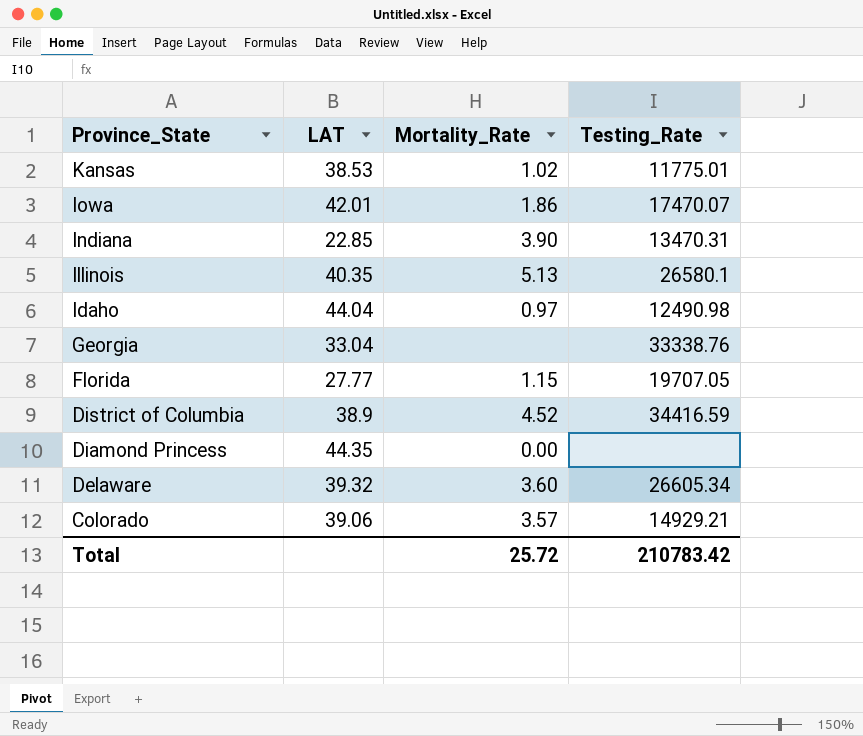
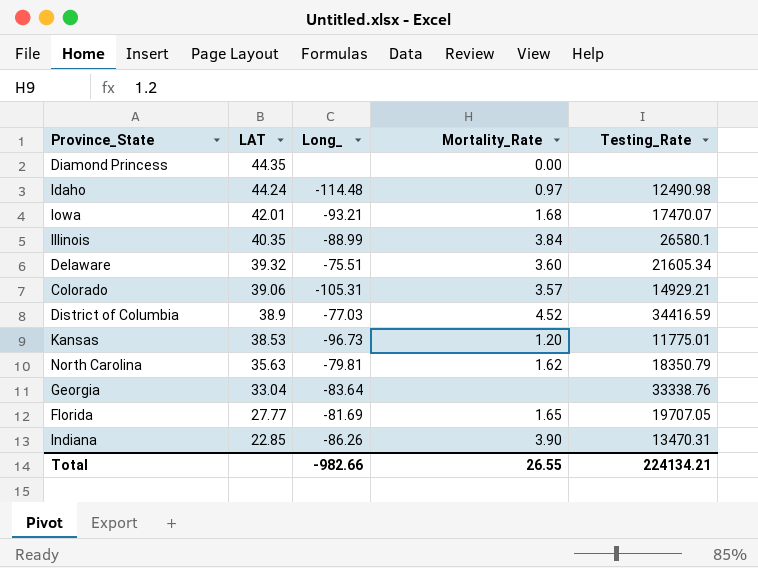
row order: Province_State descending -> LAT descending
column Long_ | position: none -> 3
Idaho | LAT: 44.04 -> 44.24
Iowa | Mortality_Rate: 1.86 -> 1.68
Illinois | Mortality_Rate: 5.13 -> 3.84
Delaware | Testing_Rate: 26605.34 -> 21605.34
Kansas | Mortality_Rate: 1.02 -> 1.20
row North Carolina: none -> 35.63 | -79.81 | 1.62 | 18350.79
Florida | Mortality_Rate: 1.15 -> 1.65
Total | Mortality_Rate: 25.72 -> 26.55
Total | Testing_Rate: 210783.42 -> 224134.21

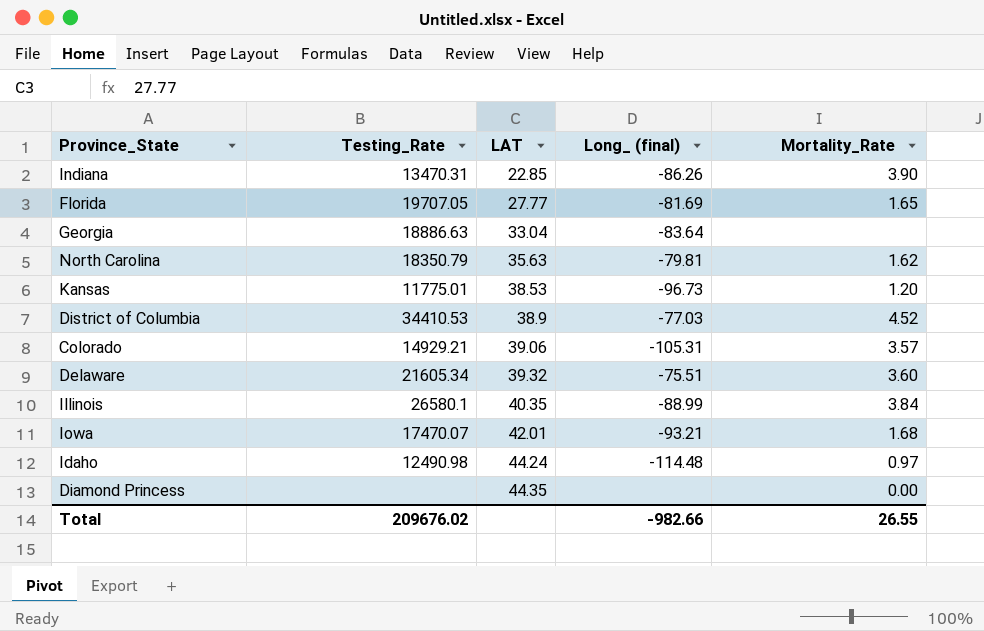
row order: LAT descending -> LAT ascending
column Testing_Rate | position: 5 -> 2
column name: Long_ -> Long_ (final)
Georgia | Testing_Rate: 33338.76 -> 18886.63
District of Columbia | Testing_Rate: 34416.59 -> 34410.53
Total | Testing_Rate: 224134.21 -> 209676.02

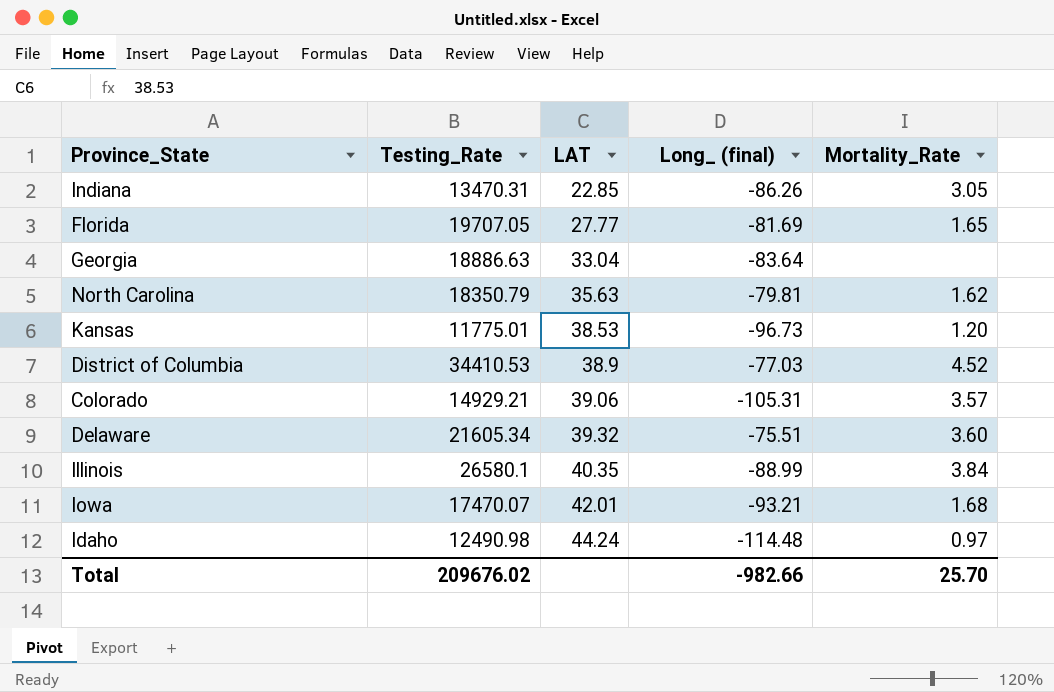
row Diamond Princess: none | 44.35 | none | 0.00 -> none
Indiana | Mortality_Rate: 3.90 -> 3.05
Total | Mortality_Rate: 26.55 -> 25.70

